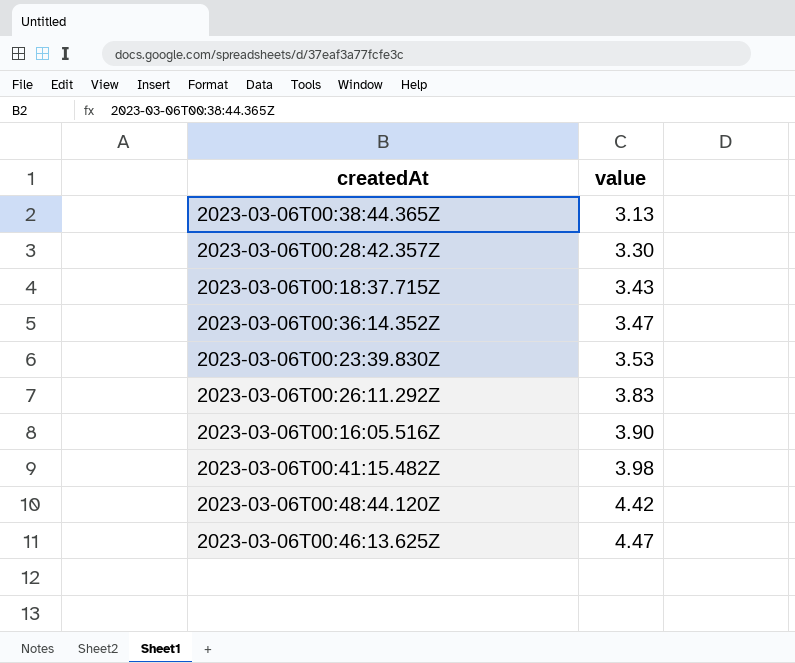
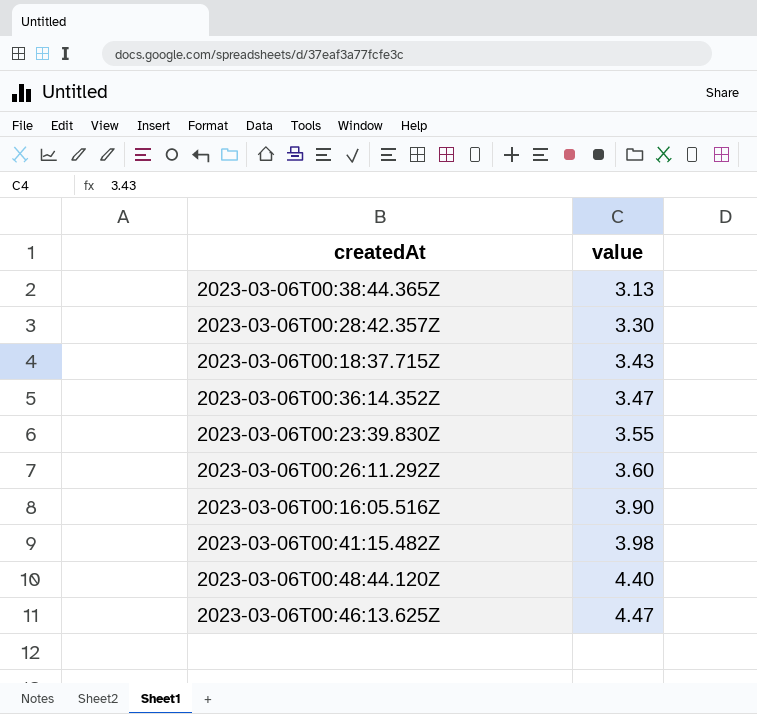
2023-03-06T00:23:39.830Z | value: 3.53 -> 3.55
2023-03-06T00:26:11.292Z | value: 3.83 -> 3.60
2023-03-06T00:48:44.120Z | value: 4.42 -> 4.40

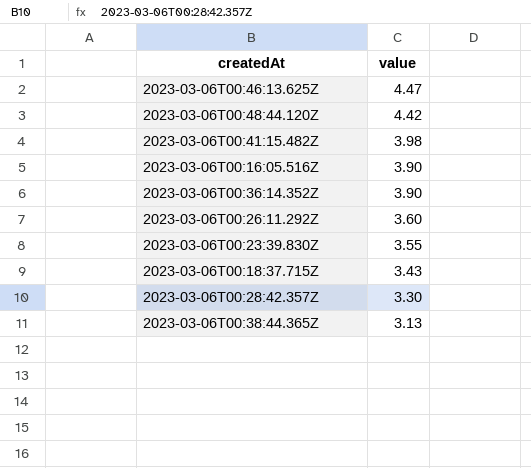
row order: value ascending -> value descending
2023-03-06T00:48:44.120Z | value: 4.40 -> 4.42
2023-03-06T00:36:14.352Z | value: 3.47 -> 3.90

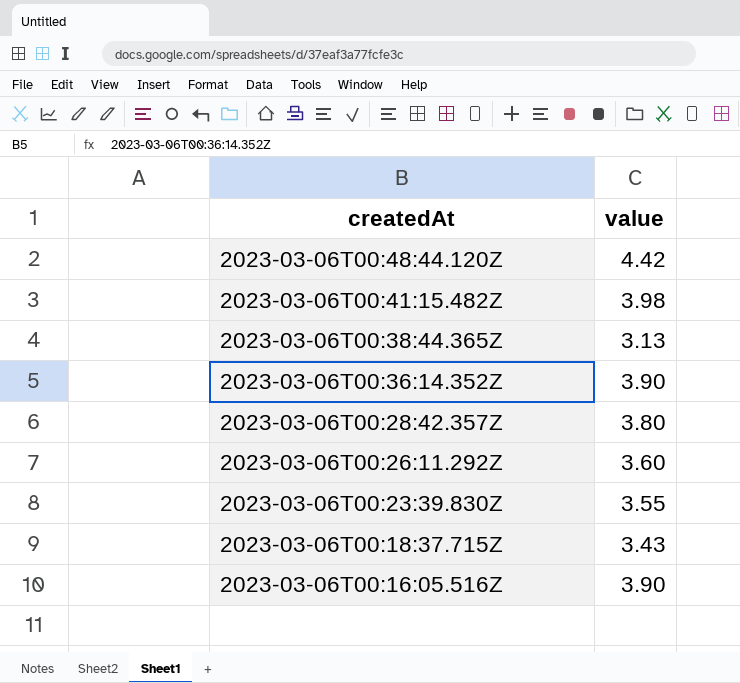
row order: value descending -> createdAt descending
row 2023-03-06T00:46:13.625Z: 4.47 -> none
2023-03-06T00:28:42.357Z | value: 3.30 -> 3.80

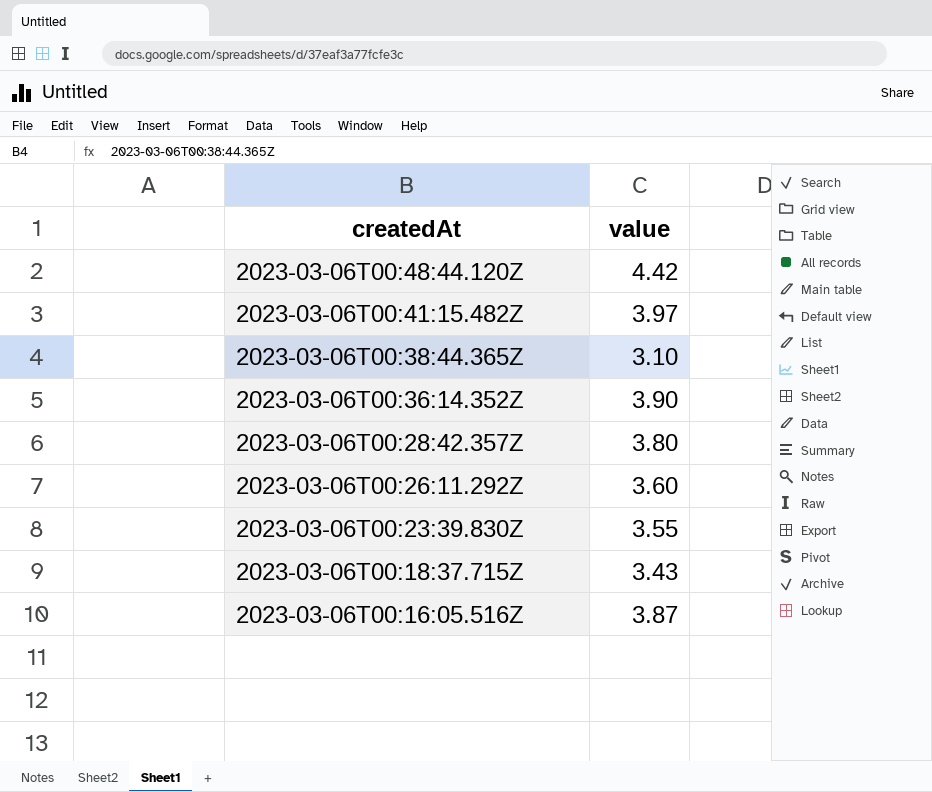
2023-03-06T00:41:15.482Z | value: 3.98 -> 3.97
2023-03-06T00:38:44.365Z | value: 3.13 -> 3.10
2023-03-06T00:16:05.516Z | value: 3.90 -> 3.87

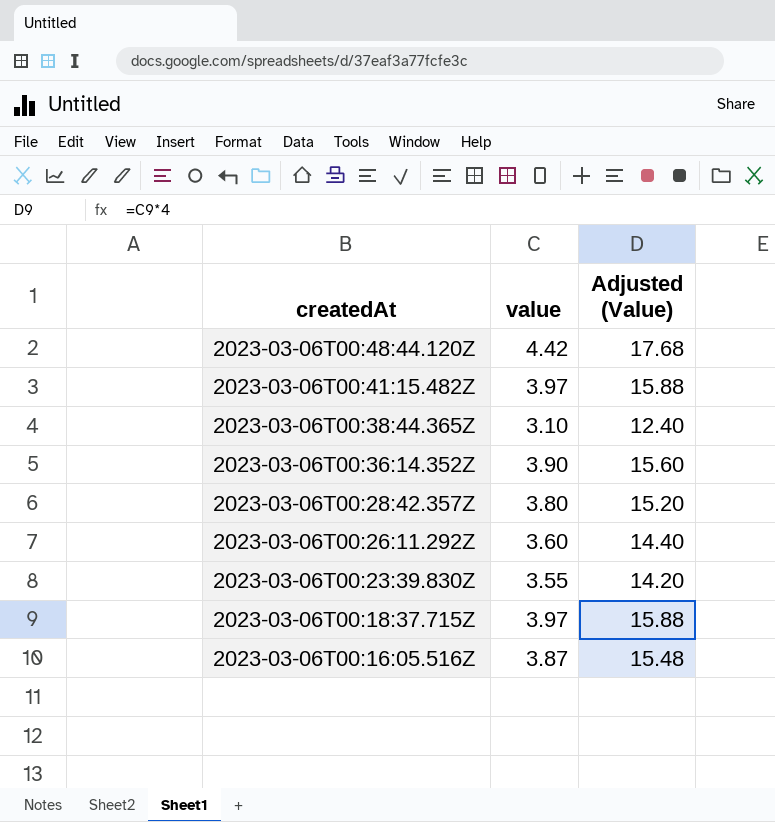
column Adjusted (Value) | formula: none -> [value] * 4
2023-03-06T00:18:37.715Z | value: 3.43 -> 3.97

